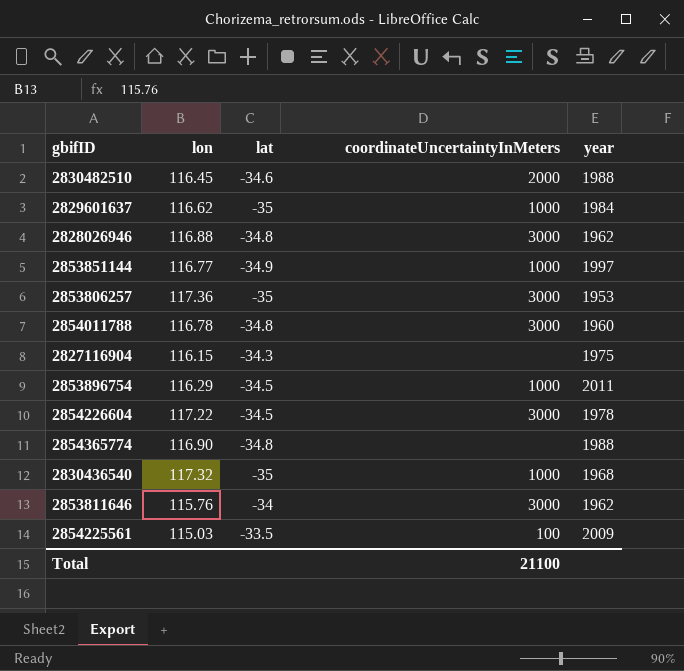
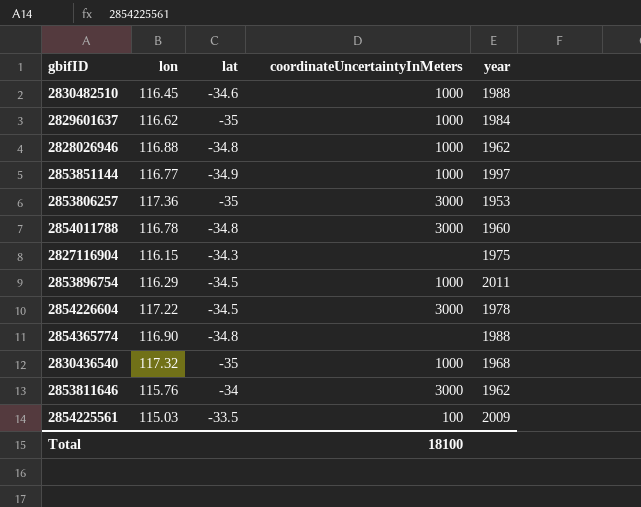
2830482510 | coordinateUncertaintyInMeters: 2000 -> 1000
2828026946 | coordinateUncertaintyInMeters: 3000 -> 1000
Total | coordinateUncertaintyInMeters: 21100 -> 18100

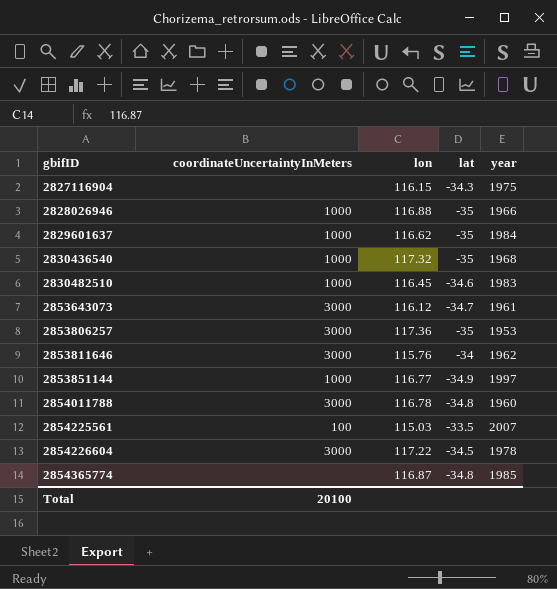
row order: none -> gbifID ascending
column coordinateUncertaintyInMeters | position: 4 -> 2
row 2853896754: 116.29 | -34.5 | 1000 | 2011 -> none
2828026946 | lat: -34.8 -> -35
2828026946 | year: 1962 -> 1966
2830482510 | year: 1988 -> 1983
row 2853643073: none -> 3000 | 116.12 | -34.7 | 1961
2854225561 | year: 2009 -> 2007
2854365774 | lon: 116.90 -> 116.87
2854365774 | year: 1988 -> 1985
Total | coordinateUncertaintyInMeters: 18100 -> 20100

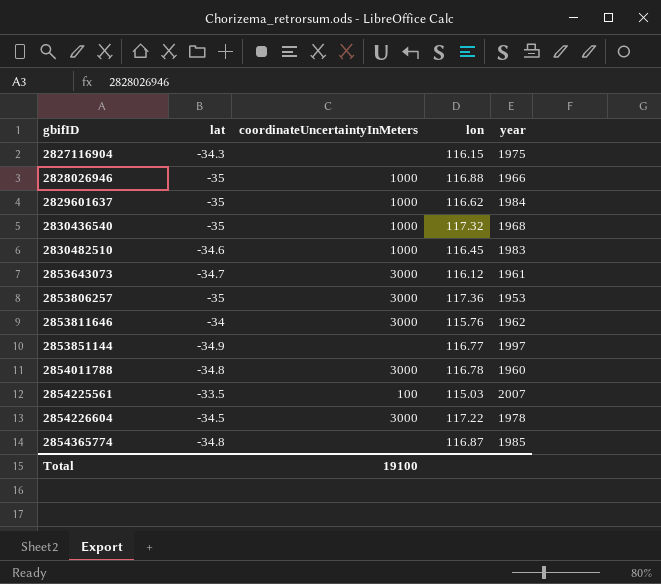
column lat | position: 4 -> 2
2853851144 | coordinateUncertaintyInMeters: 1000 -> none
Total | coordinateUncertaintyInMeters: 20100 -> 19100

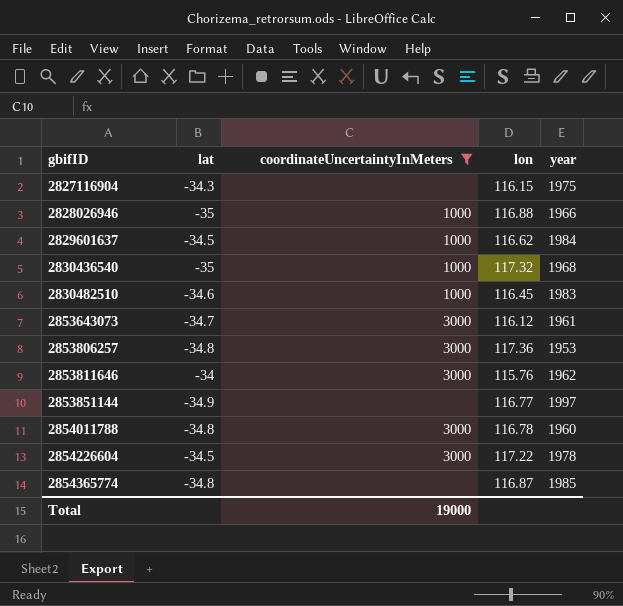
filter: none -> coordinateUncertaintyInMeters != 100
2829601637 | lat: -35 -> -34.5
2853806257 | lat: -35 -> -34.8
Total | coordinateUncertaintyInMeters: 19100 -> 19000

